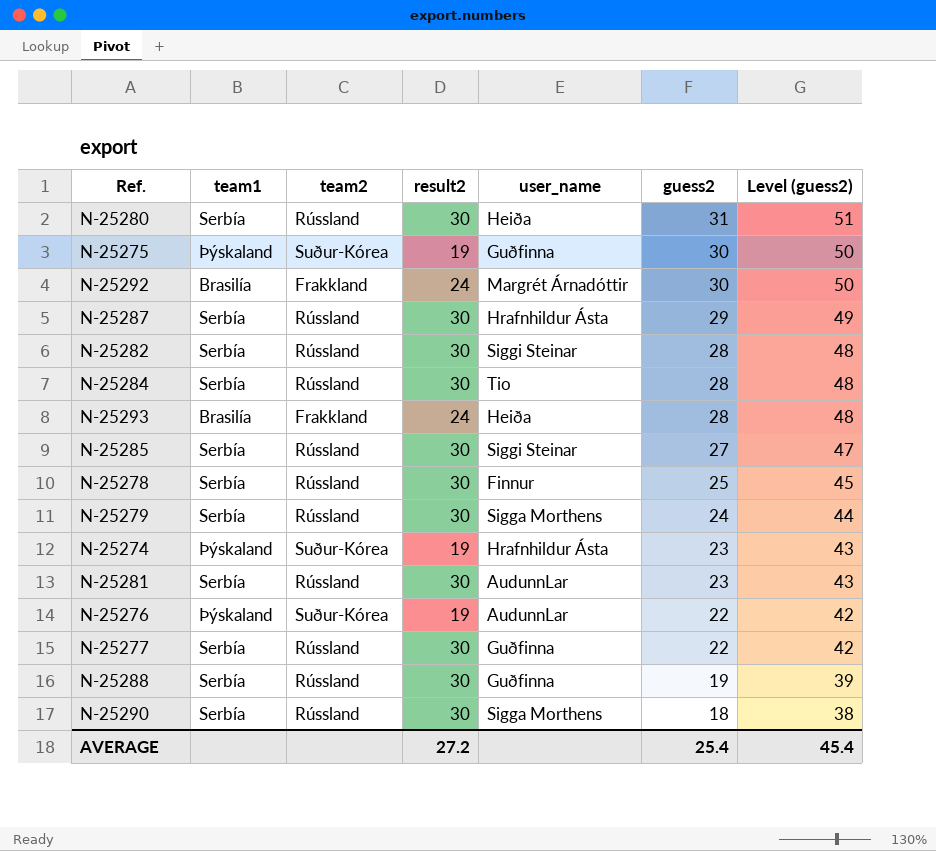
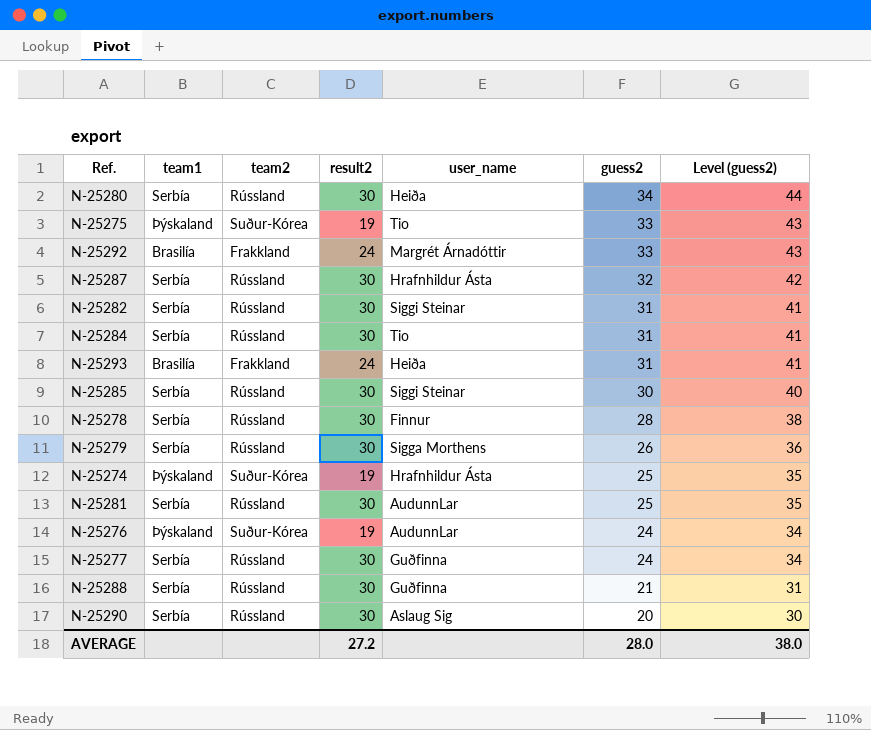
column Level (guess2) | formula: [guess2] + 20 -> [guess2] + 10
N-25280 | guess2: 31 -> 34
N-25275 | user_name: Guðfinna -> Tio
N-25275 | guess2: 30 -> 33
N-25292 | guess2: 30 -> 33
N-25287 | guess2: 29 -> 32
N-25282 | guess2: 28 -> 31
N-25284 | guess2: 28 -> 31
N-25293 | guess2: 28 -> 31
N-25285 | guess2: 27 -> 30
N-25278 | guess2: 25 -> 28
N-25279 | guess2: 24 -> 26
N-25274 | guess2: 23 -> 25
N-25281 | guess2: 23 -> 25
N-25276 | guess2: 22 -> 24
N-25277 | guess2: 22 -> 24
N-25288 | guess2: 19 -> 21
N-25290 | user_name: Sigga Morthens -> Aslaug Sig
N-25290 | guess2: 18 -> 20
AVERAGE | guess2: 25.4 -> 28.0
AVERAGE | Level (guess2): 45.4 -> 38.0

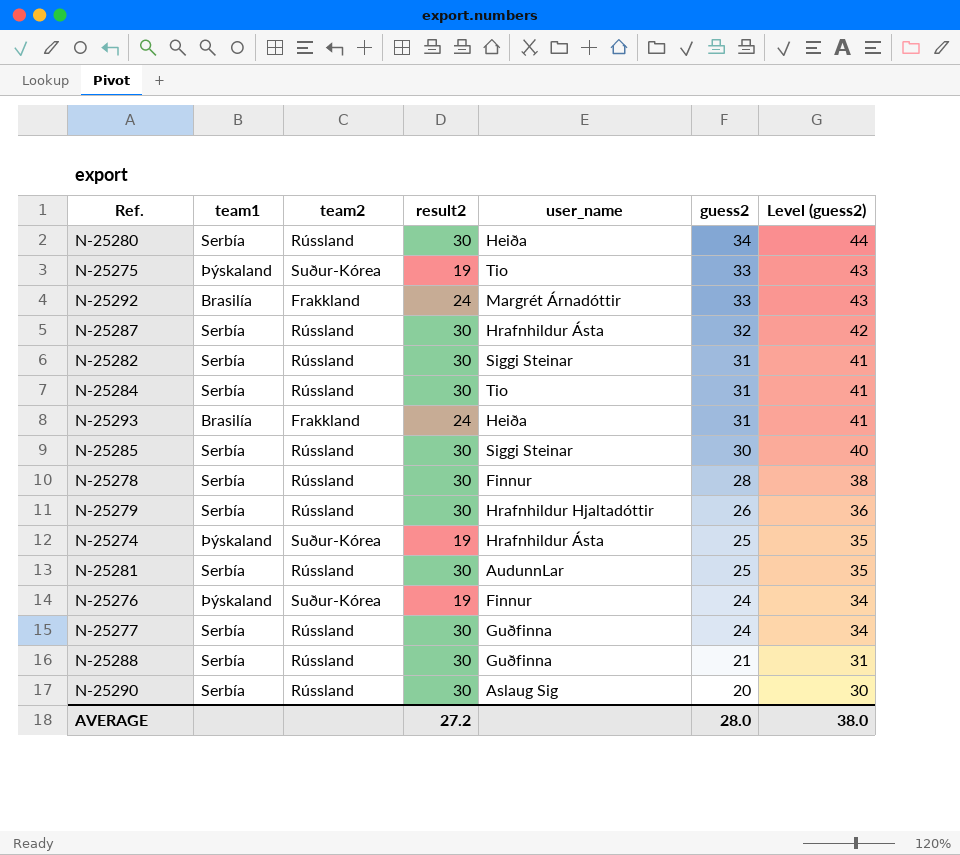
N-25279 | user_name: Sigga Morthens -> Hrafnhildur Hjaltadóttir
N-25276 | user_name: AudunnLar -> Finnur

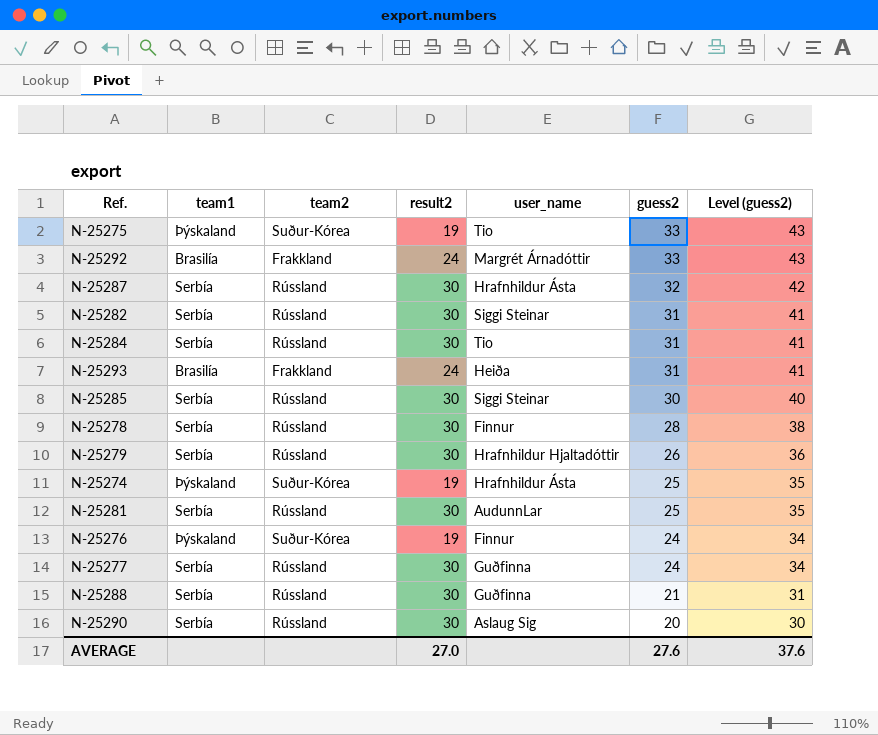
row N-25280: Serbía | Rússland | 30 | Heiða | 34 | 44 -> none
AVERAGE | result2: 27.2 -> 27.0
AVERAGE | guess2: 28.0 -> 27.6
AVERAGE | Level (guess2): 38.0 -> 37.6

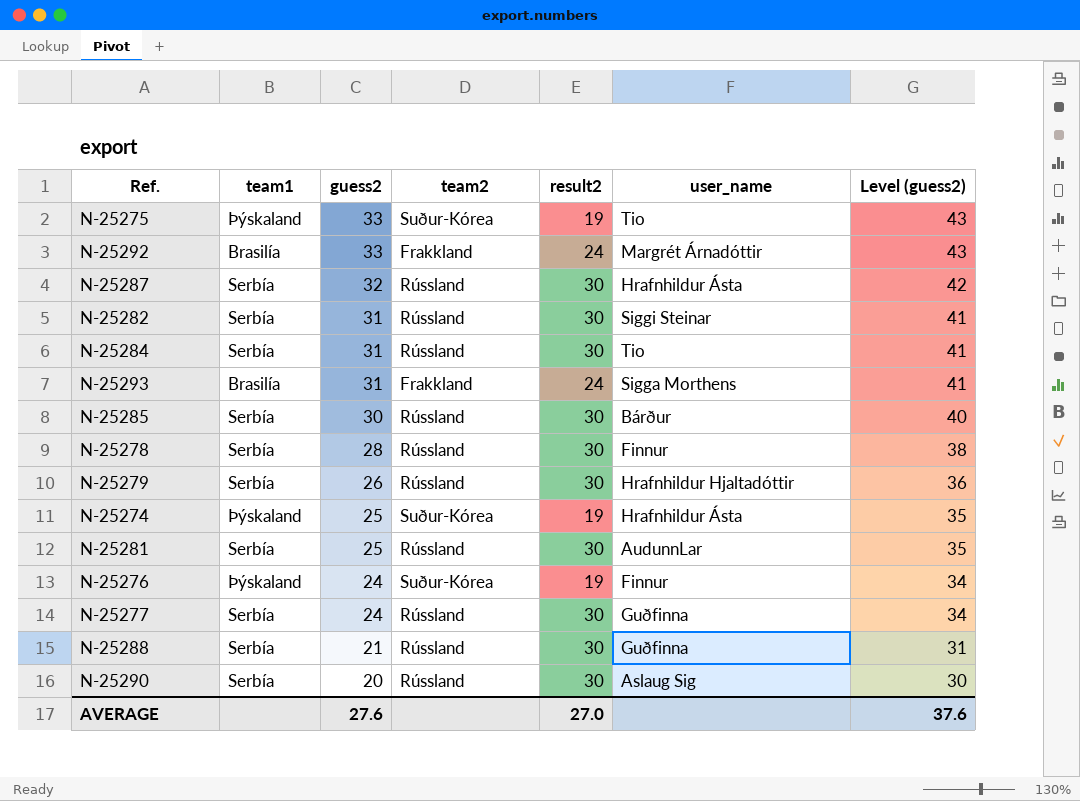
column guess2 | position: 6 -> 3
N-25293 | user_name: Heiða -> Sigga Morthens
N-25285 | user_name: Siggi Steinar -> Bárður

